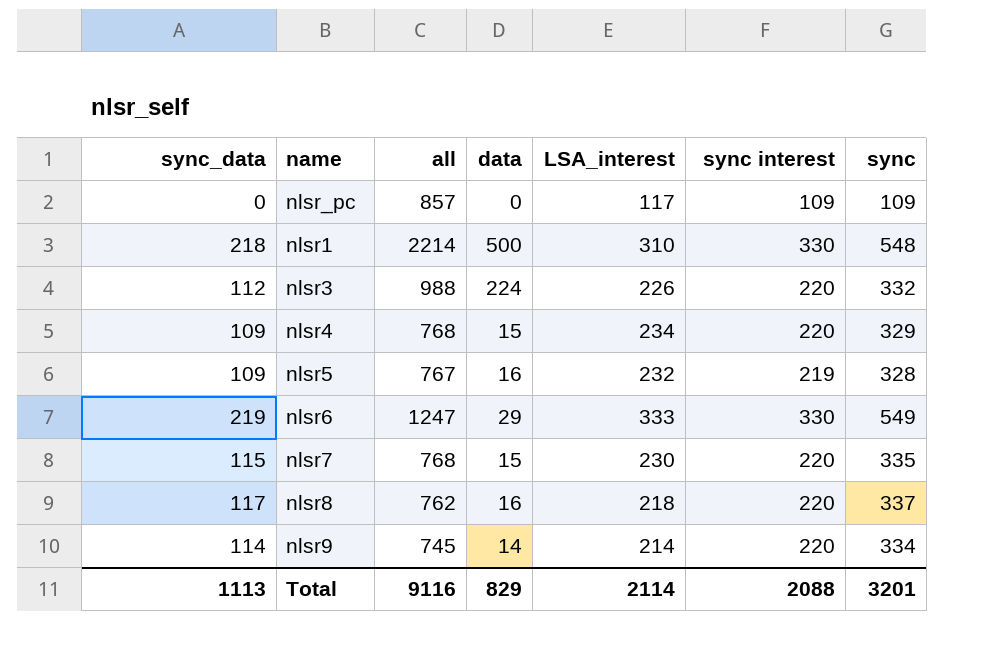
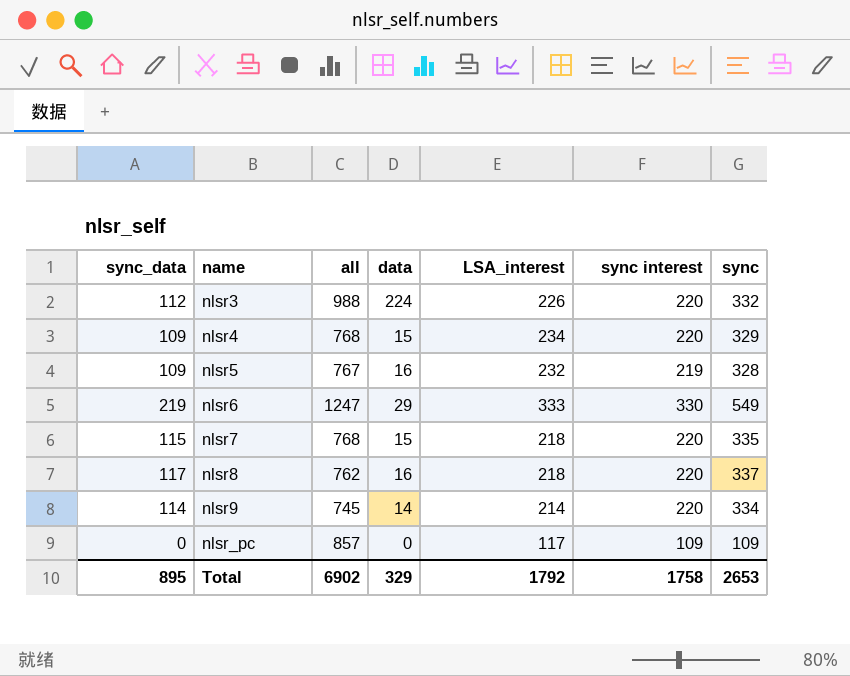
row order: none -> name ascending
row nlsr1: 218 | 2214 | 500 | 310 | 330 | 548 -> none
nlsr7 | LSA_interest: 230 -> 218
Total | sync_data: 1113 -> 895
Total | all: 9116 -> 6902
Total | data: 829 -> 329
Total | LSA_interest: 2114 -> 1792
Total | sync interest: 2088 -> 1758
Total | sync: 3201 -> 2653

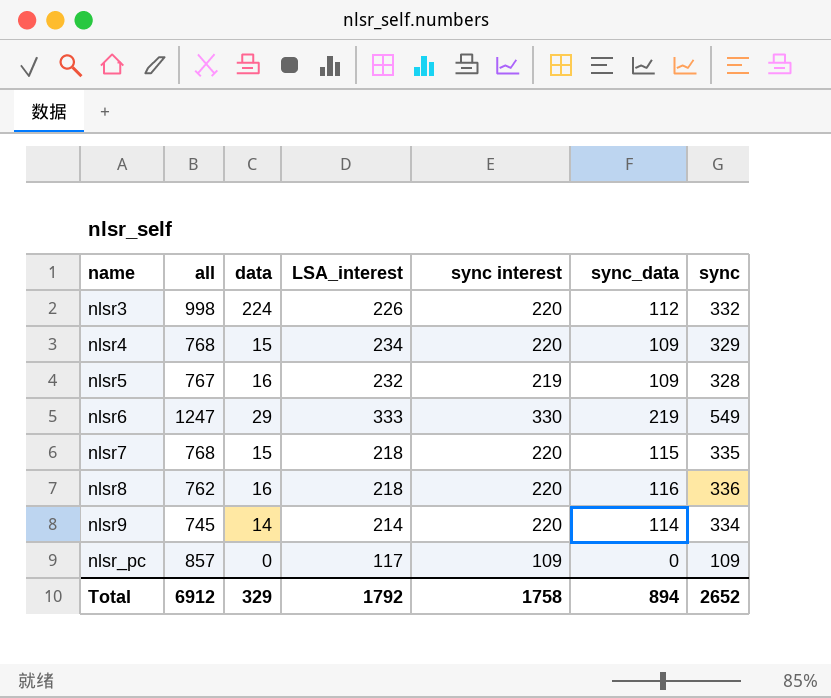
column sync_data | position: 1 -> 6
nlsr3 | all: 988 -> 998
nlsr8 | sync_data: 117 -> 116
nlsr8 | sync: 337 -> 336
Total | all: 6902 -> 6912
Total | sync_data: 895 -> 894
Total | sync: 2653 -> 2652

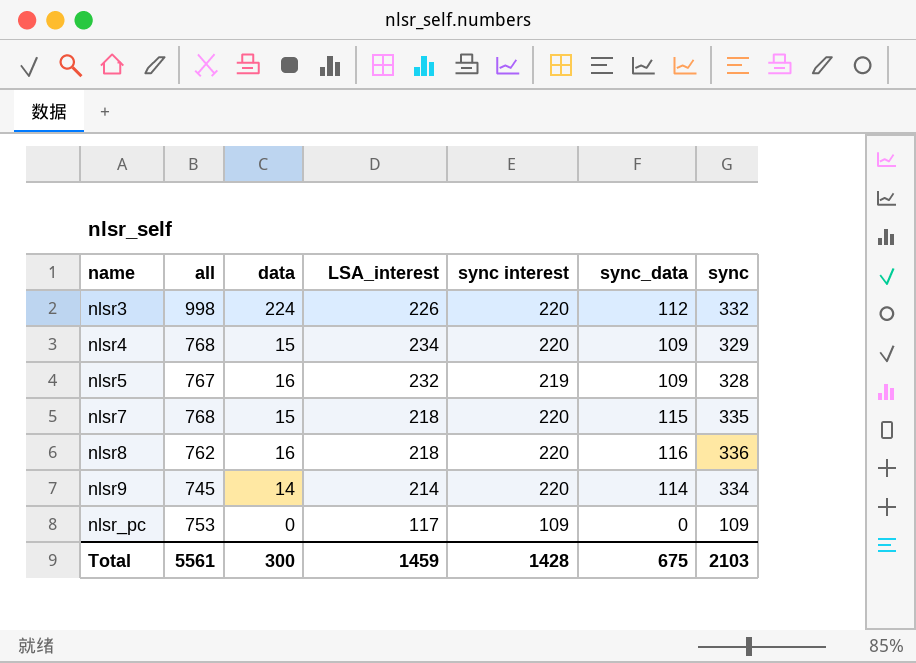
row nlsr6: 1247 | 29 | 333 | 330 | 219 | 549 -> none
nlsr_pc | all: 857 -> 753
Total | all: 6912 -> 5561
Total | data: 329 -> 300
Total | LSA_interest: 1792 -> 1459
Total | sync interest: 1758 -> 1428
Total | sync_data: 894 -> 675
Total | sync: 2652 -> 2103

